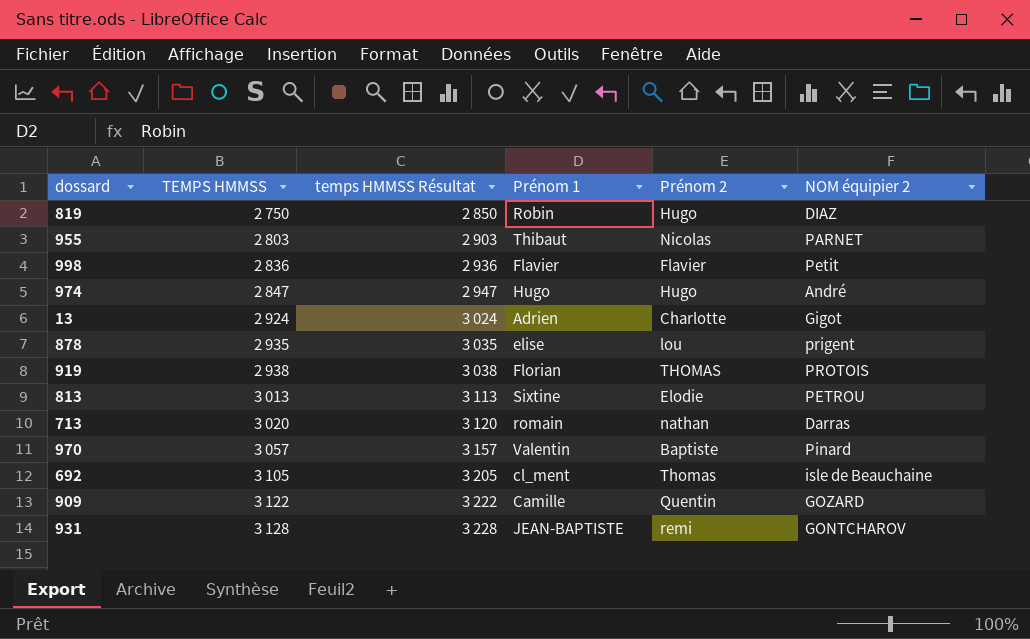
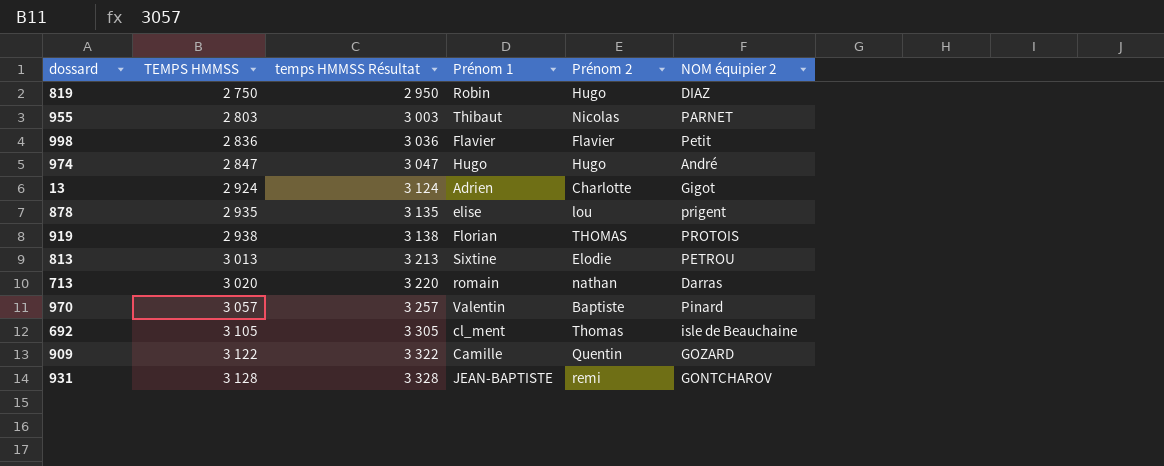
column temps HMMSS Résultat | formula: [TEMPS HMMSS] + 100 -> [TEMPS HMMSS] + 200

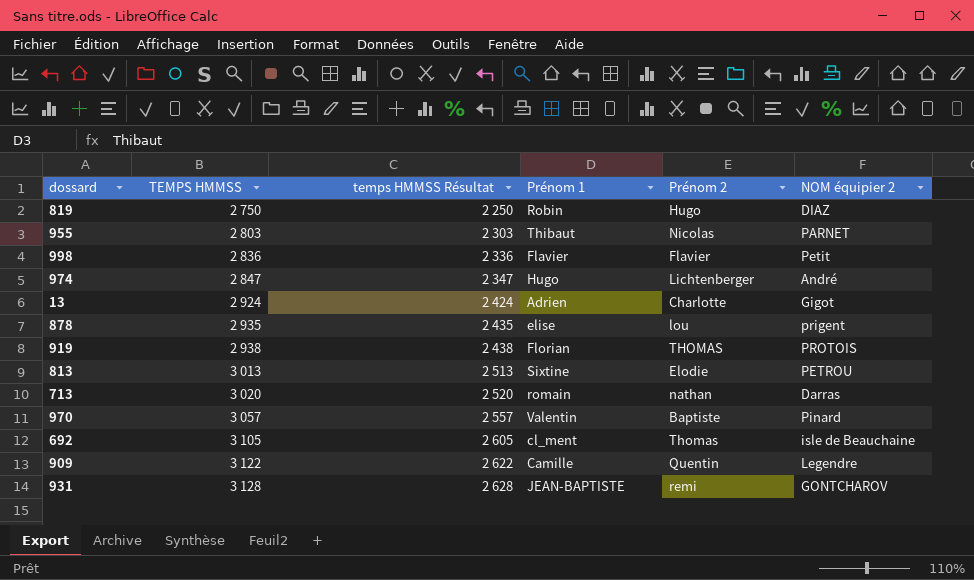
column temps HMMSS Résultat | formula: [TEMPS HMMSS] + 200 -> [TEMPS HMMSS] - 500
974 | Prénom 2: Hugo -> Lichtenberger
909 | NOM équipier 2: GOZARD -> Legendre

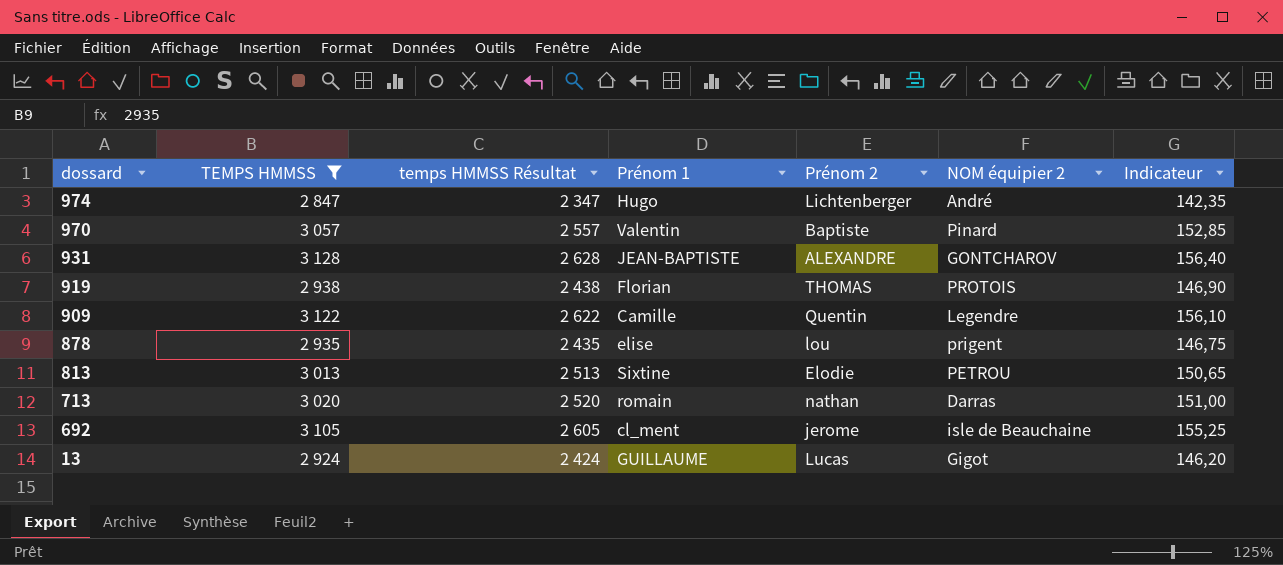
filter: none -> TEMPS HMMSS >= 2 847
row order: TEMPS HMMSS ascending -> dossard descending
column Indicateur | formula: none -> [TEMPS HMMSS] * 0,05
931 | Prénom 2: remi -> ALEXANDRE
692 | Prénom 2: Thomas -> jerome
13 | Prénom 1: Adrien -> GUILLAUME
13 | Prénom 2: Charlotte -> Lucas

